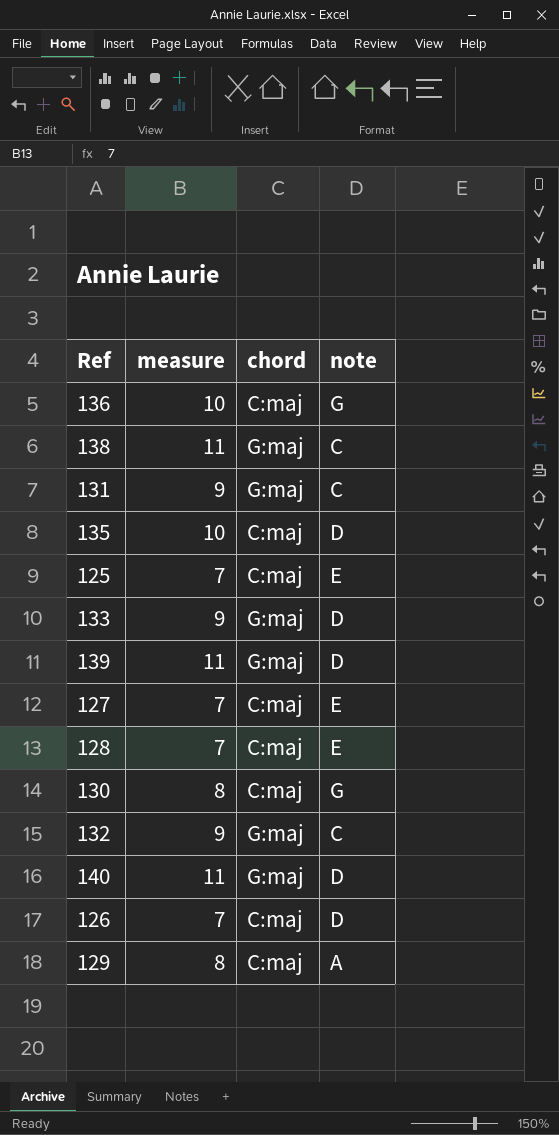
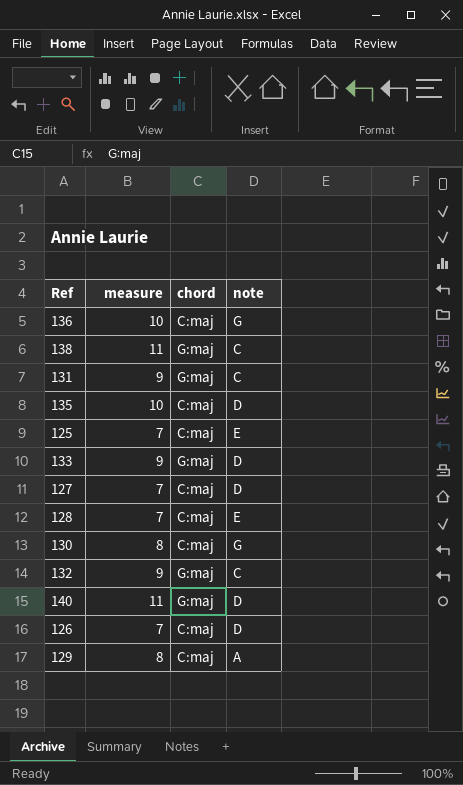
row 139: 11 | G:maj | D -> none
127 | note: E -> D

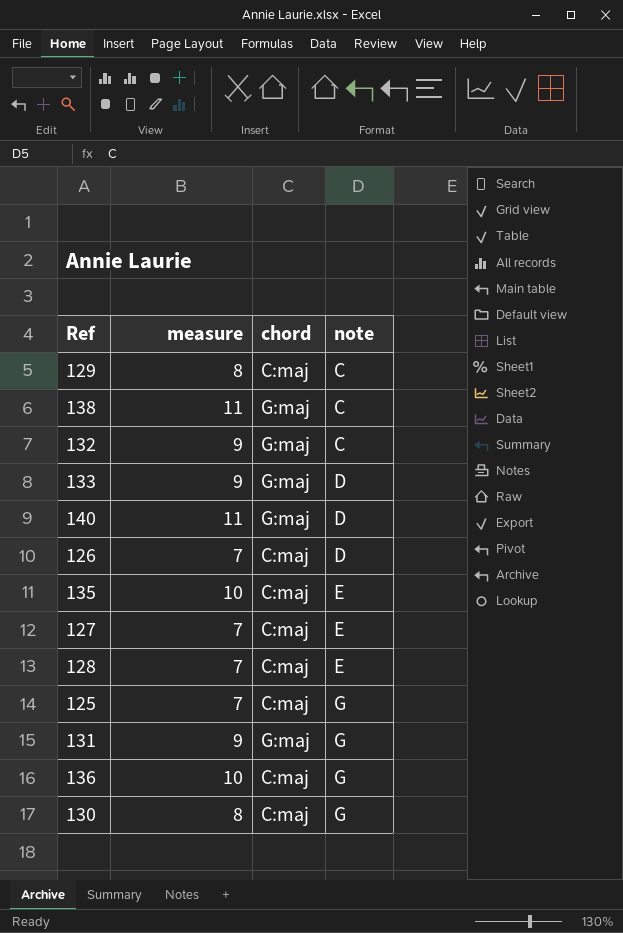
row order: none -> note ascending
129 | note: A -> C
135 | note: D -> E
127 | note: D -> E
125 | note: E -> G
131 | note: C -> G

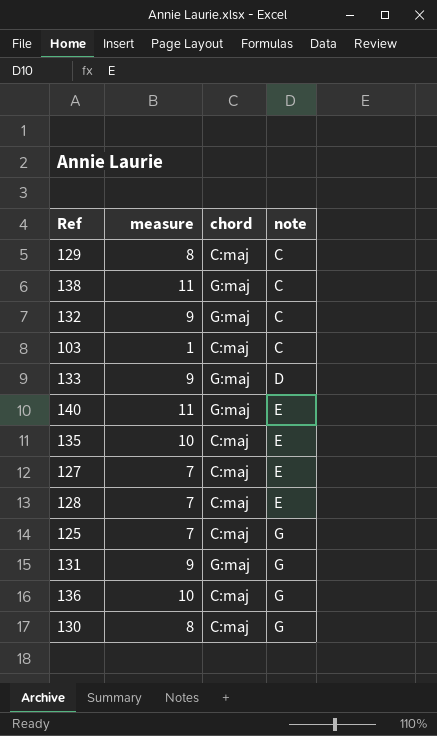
row 126: 7 | C:maj | D -> none
row 103: none -> 1 | C:maj | C
140 | note: D -> E

